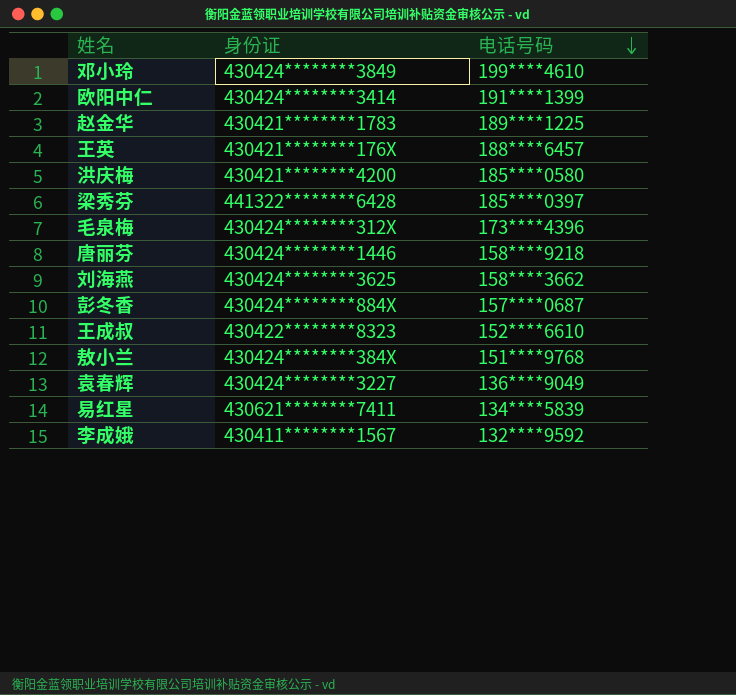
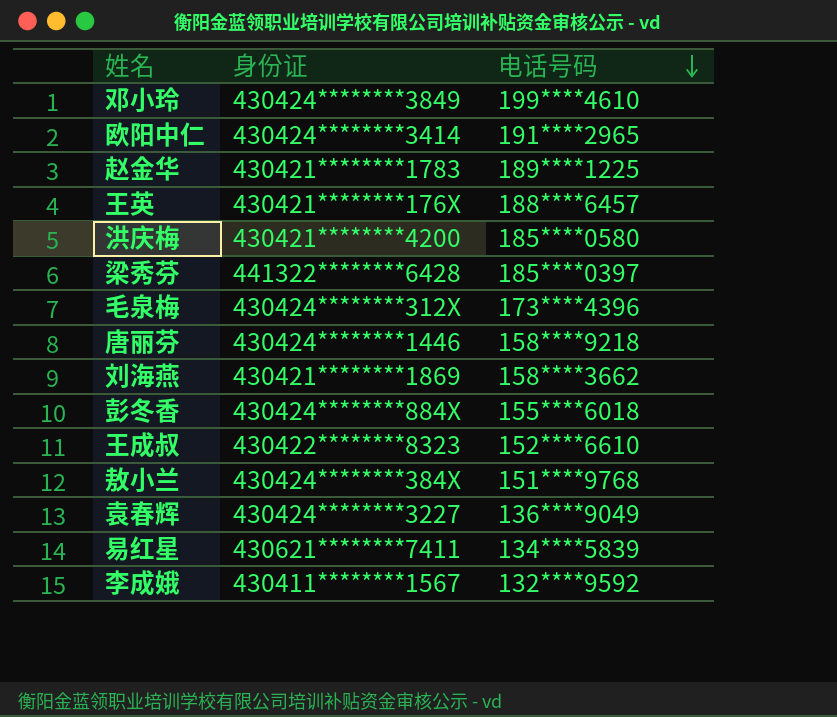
欧阳中仁 | 电话号码: 191****1399 -> 191****2965
刘海燕 | 身份证: 430424********3625 -> 430421********1869
彭冬香 | 电话号码: 157****0687 -> 155****6018

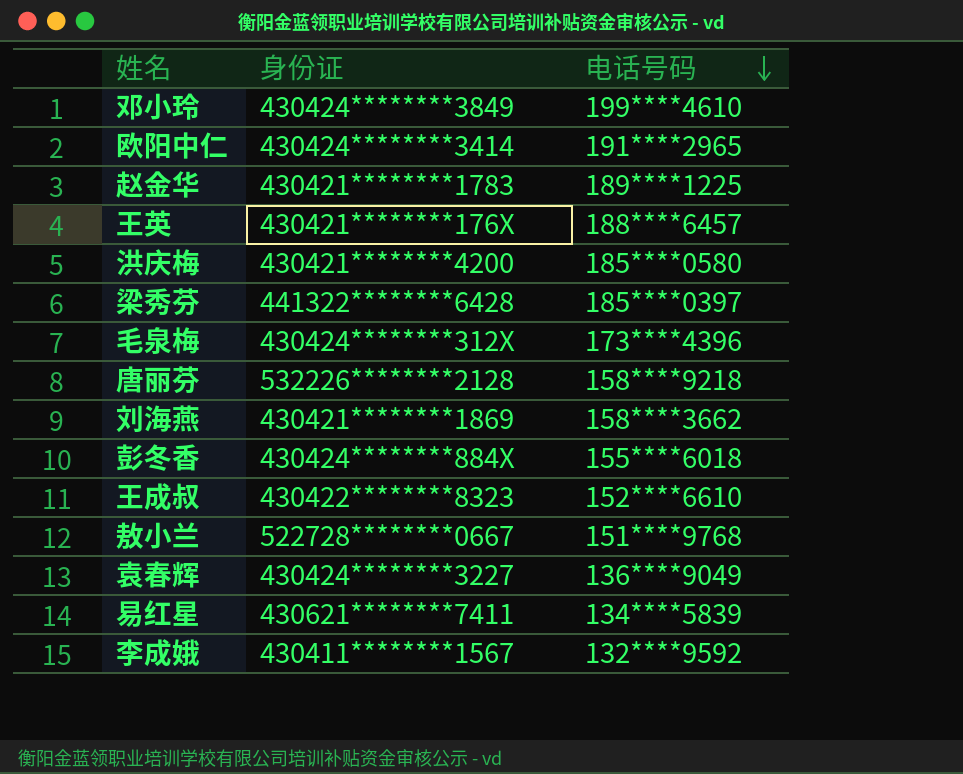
唐丽芬 | 身份证: 430424********1446 -> 532226********2128
敖小兰 | 身份证: 430424********384X -> 522728********0667

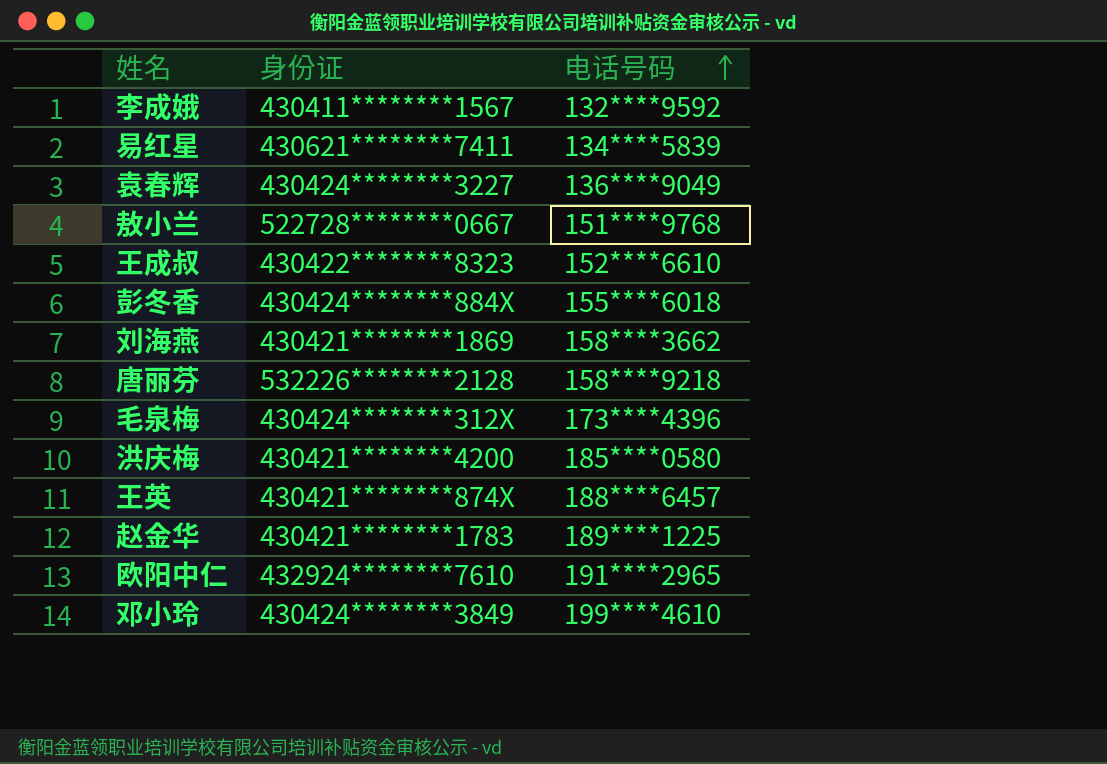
row order: 电话号码 descending -> 电话号码 ascending
row 梁秀芬: 441322********6428 | 185****0397 -> none
王英 | 身份证: 430421********176X -> 430421********874X
欧阳中仁 | 身份证: 430424********3414 -> 432924********7610

